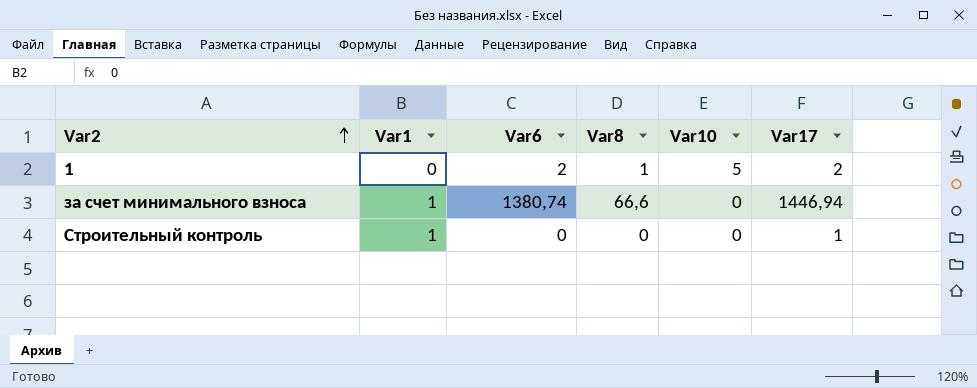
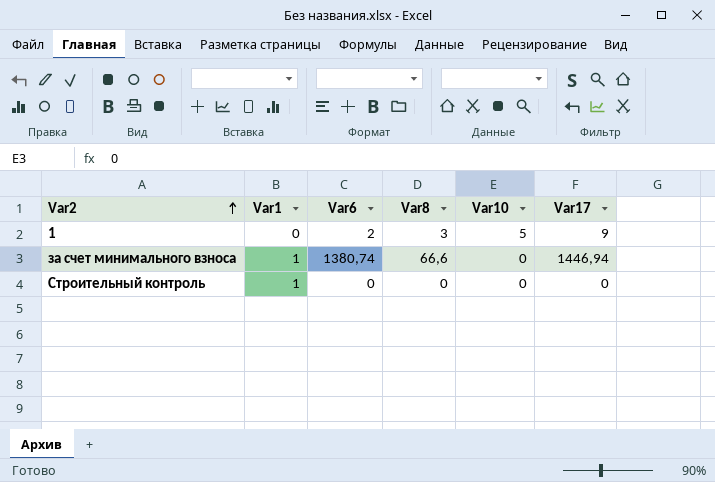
1 | Var8: 1 -> 3
1 | Var17: 2 -> 9
Строительный контроль | Var17: 1 -> 0

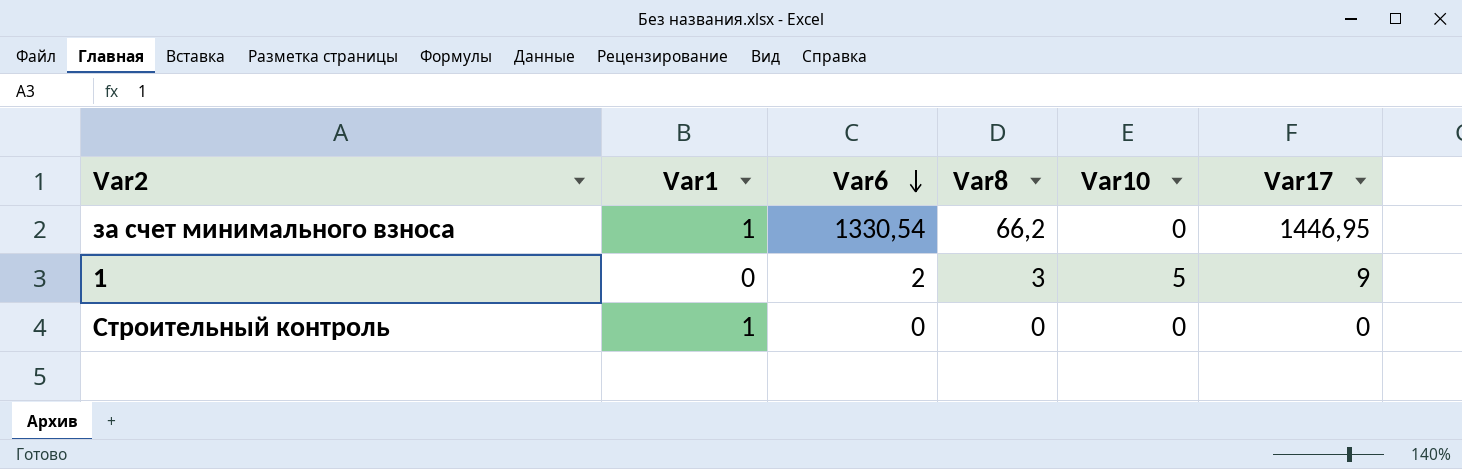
row order: Var2 ascending -> Var6 descending
за счет минимального взноса | Var6: 1380,74 -> 1330,54
за счет минимального взноса | Var8: 66,6 -> 66,2
за счет минимального взноса | Var17: 1446,94 -> 1446,95

